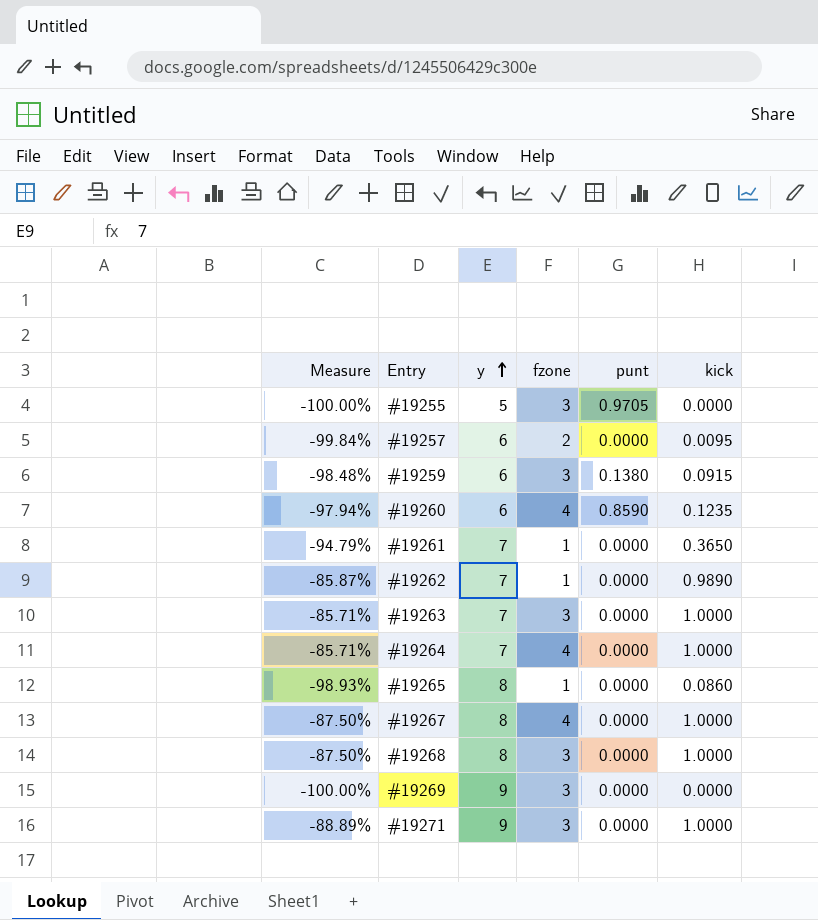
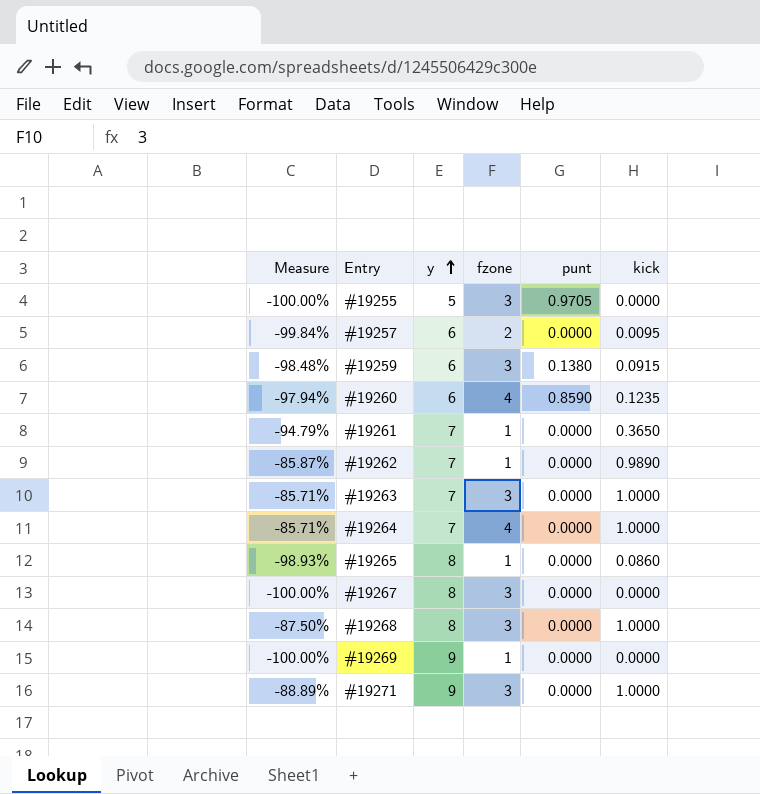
#19267 | Measure: -87.50% -> -100.00%
#19267 | fzone: 4 -> 3
#19267 | kick: 1.0000 -> 0.0000
#19269 | fzone: 3 -> 1

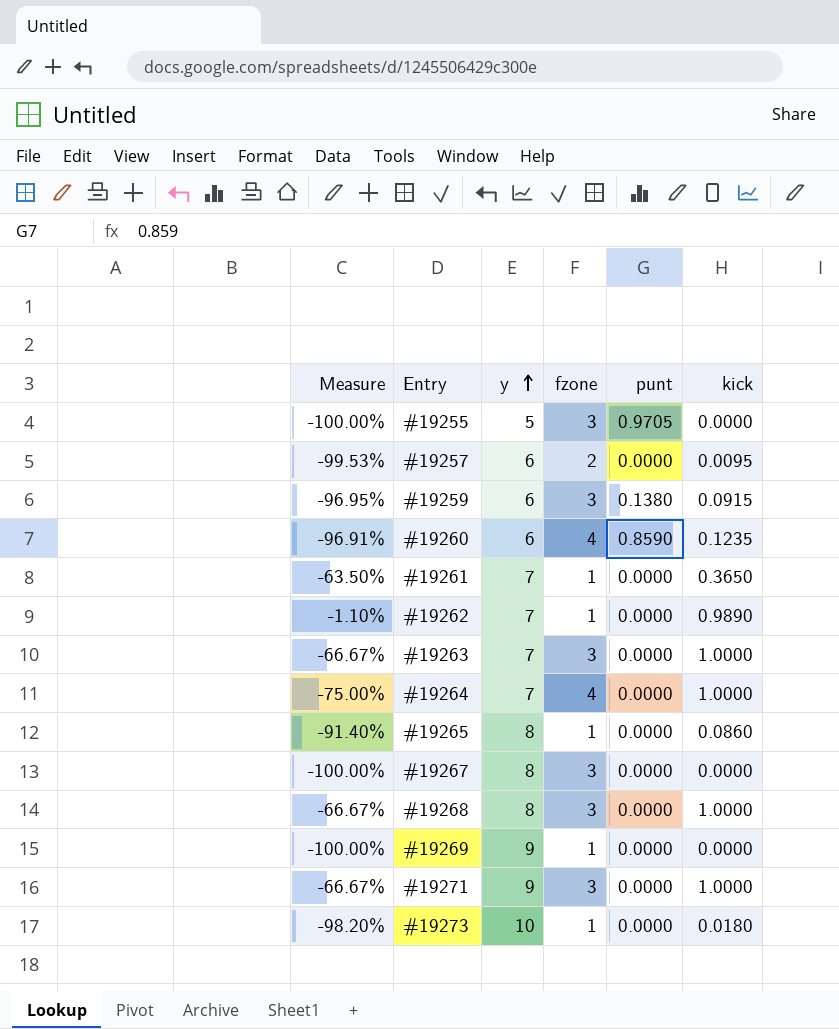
column Measure | formula: ([kick] - [y]) / [y] -> ([kick] - [fzone]) / [fzone]
row #19273: none -> -98.20% | 10 | 1 | 0.0000 | 0.0180

